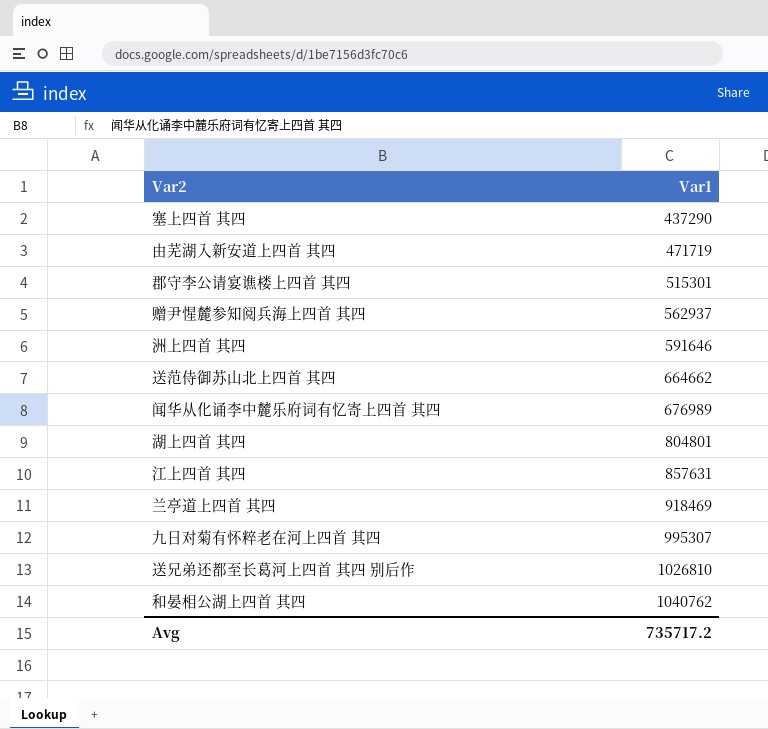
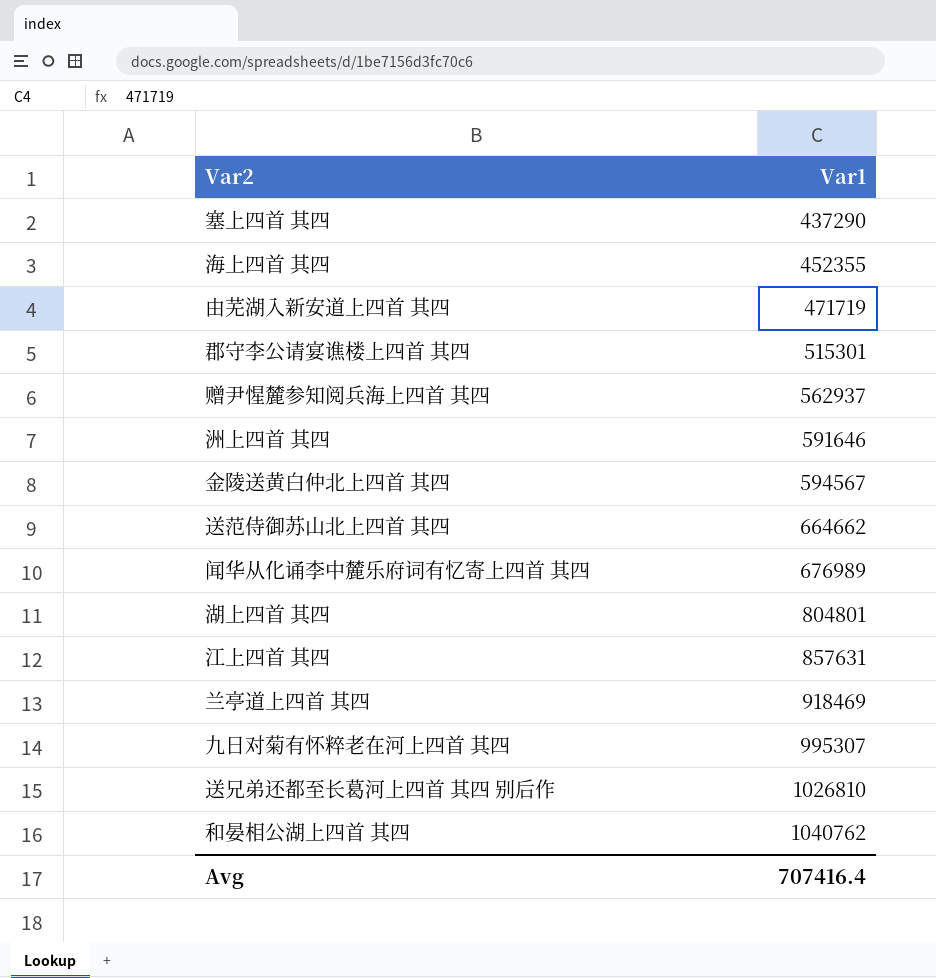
row 海上四首 其四: none -> 452355
row 金陵送黄白仲北上四首 其四: none -> 594567
Avg | Var1: 735717.2 -> 707416.4

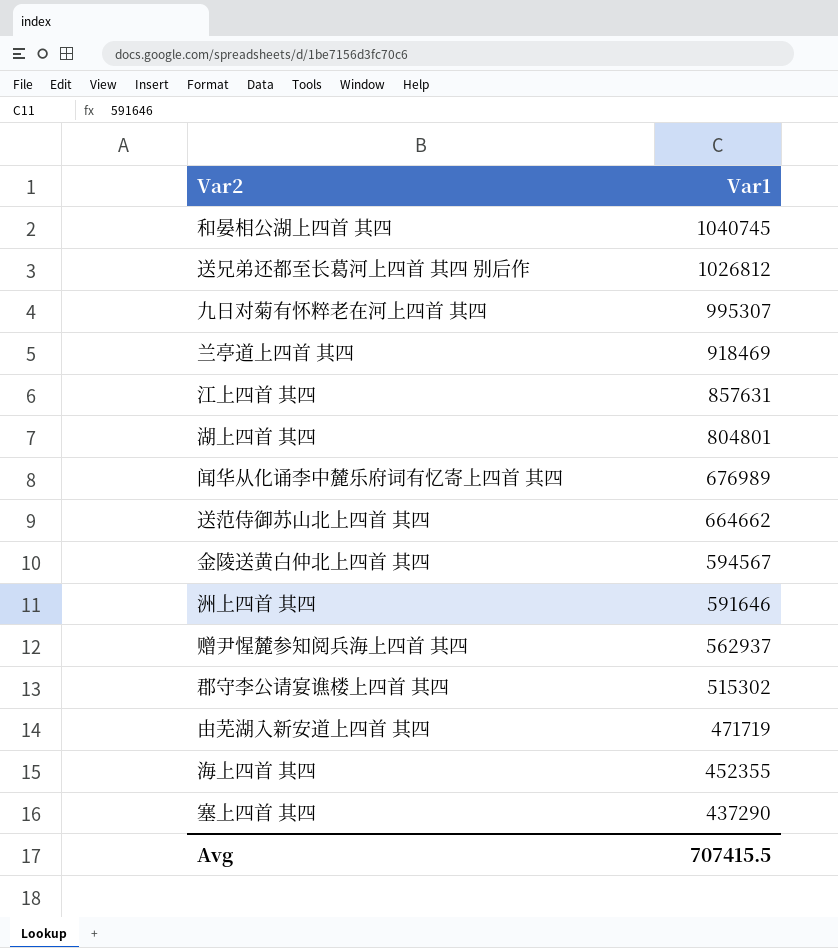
row order: Var1 ascending -> Var1 descending
和晏相公湖上四首 其四 | Var1: 1040762 -> 1040745
送兄弟还都至长葛河上四首 其四 别后作 | Var1: 1026810 -> 1026812
郡守李公请宴谯楼上四首 其四 | Var1: 515301 -> 515302
Avg | Var1: 707416.4 -> 707415.5

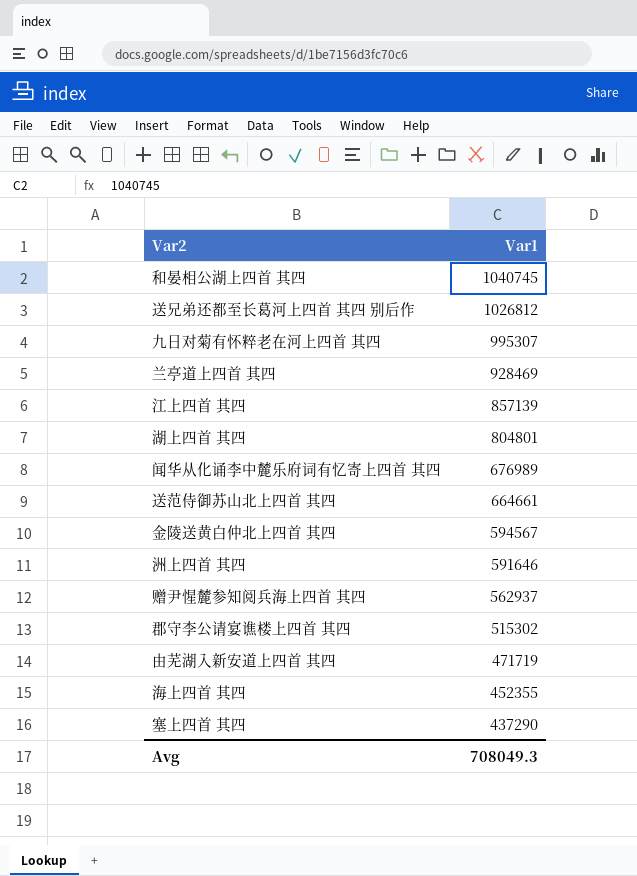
兰亭道上四首 其四 | Var1: 918469 -> 928469
江上四首 其四 | Var1: 857631 -> 857139
送范侍御苏山北上四首 其四 | Var1: 664662 -> 664661
Avg | Var1: 707415.5 -> 708049.3

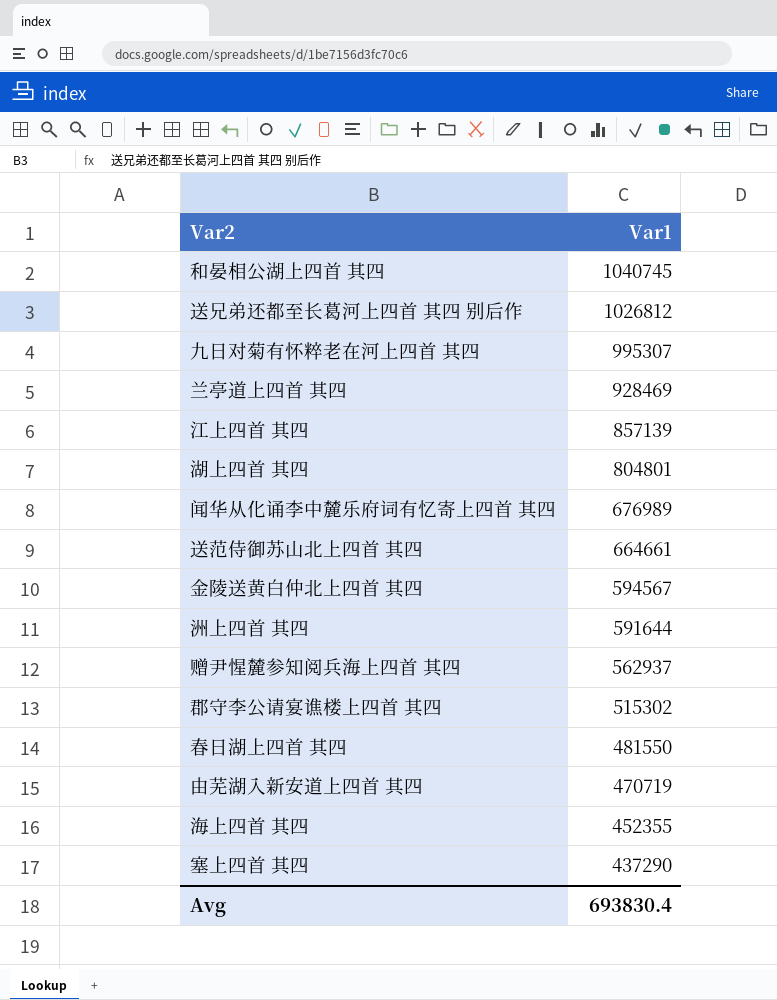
洲上四首 其四 | Var1: 591646 -> 591644
row 春日湖上四首 其四: none -> 481550
由芜湖入新安道上四首 其四 | Var1: 471719 -> 470719
Avg | Var1: 708049.3 -> 693830.4

